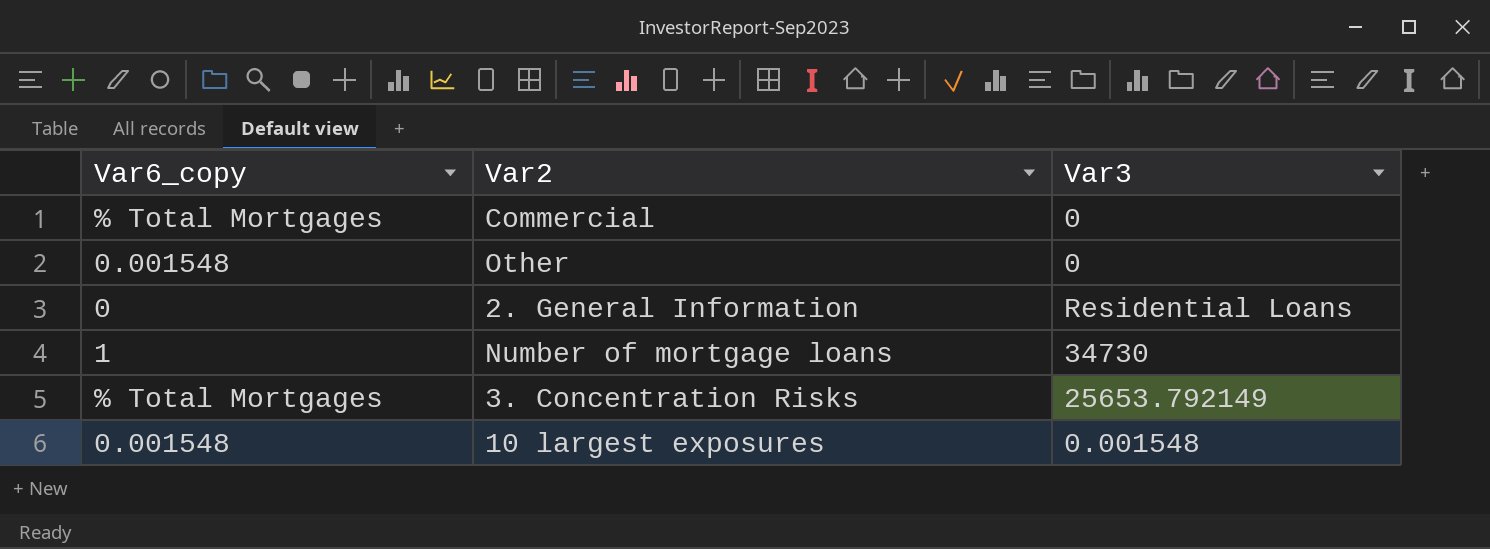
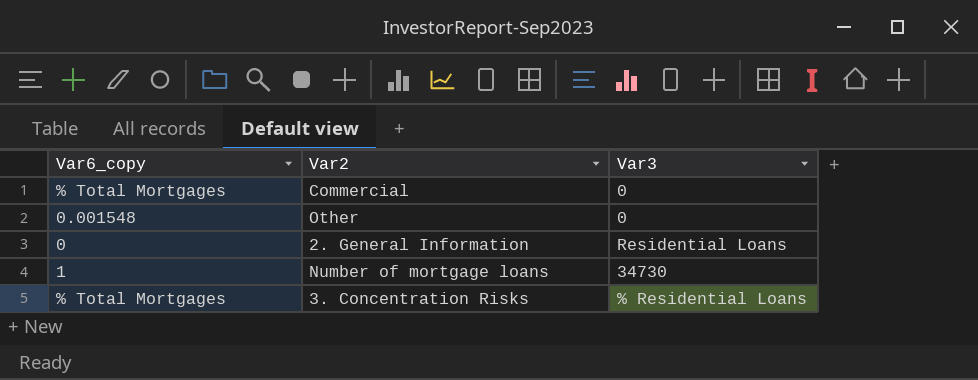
row 10 largest exposures: 0.001548 | 0.001548 -> none
3. Concentration Risks | Var3: 25653.792149 -> % Residential Loans

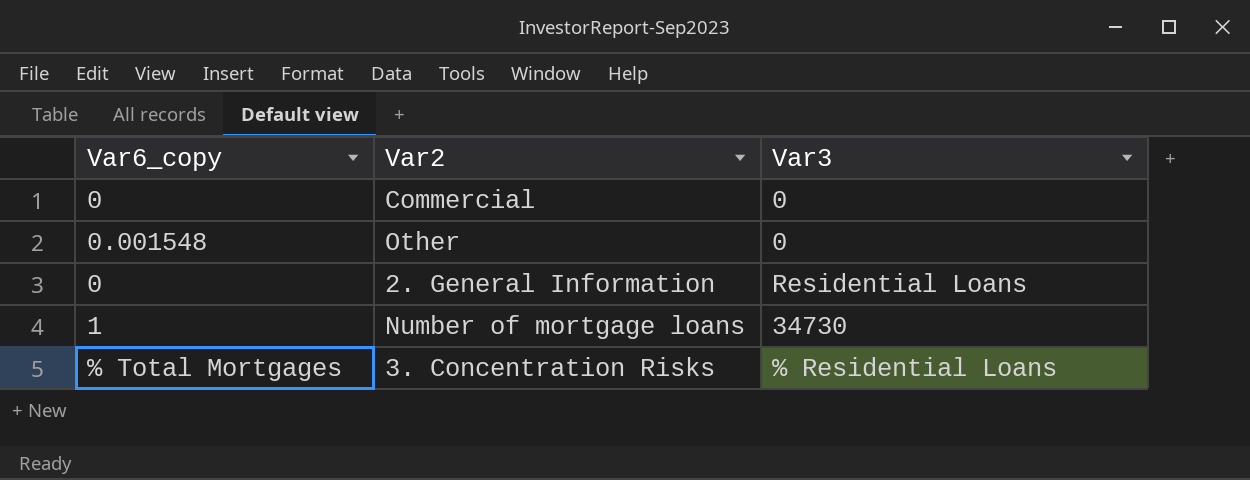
Commercial | Var6_copy: % Total Mortgages -> 0

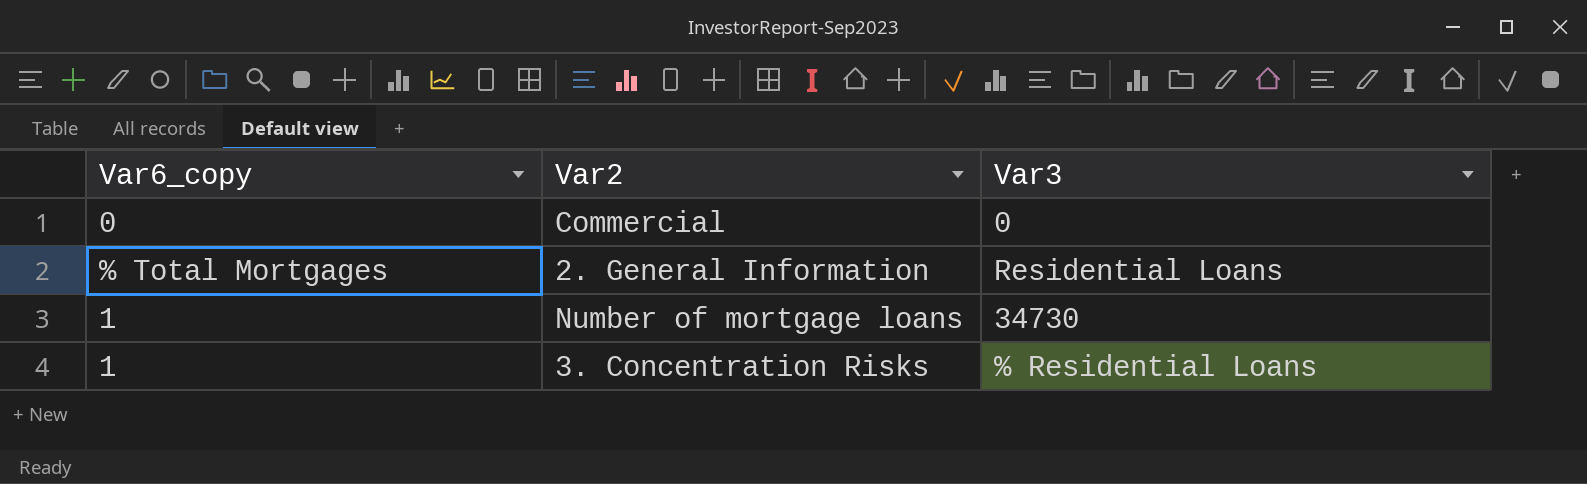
row Other: 0.001548 | 0 -> none
2. General Information | Var6_copy: 0 -> % Total Mortgages
3. Concentration Risks | Var6_copy: % Total Mortgages -> 1

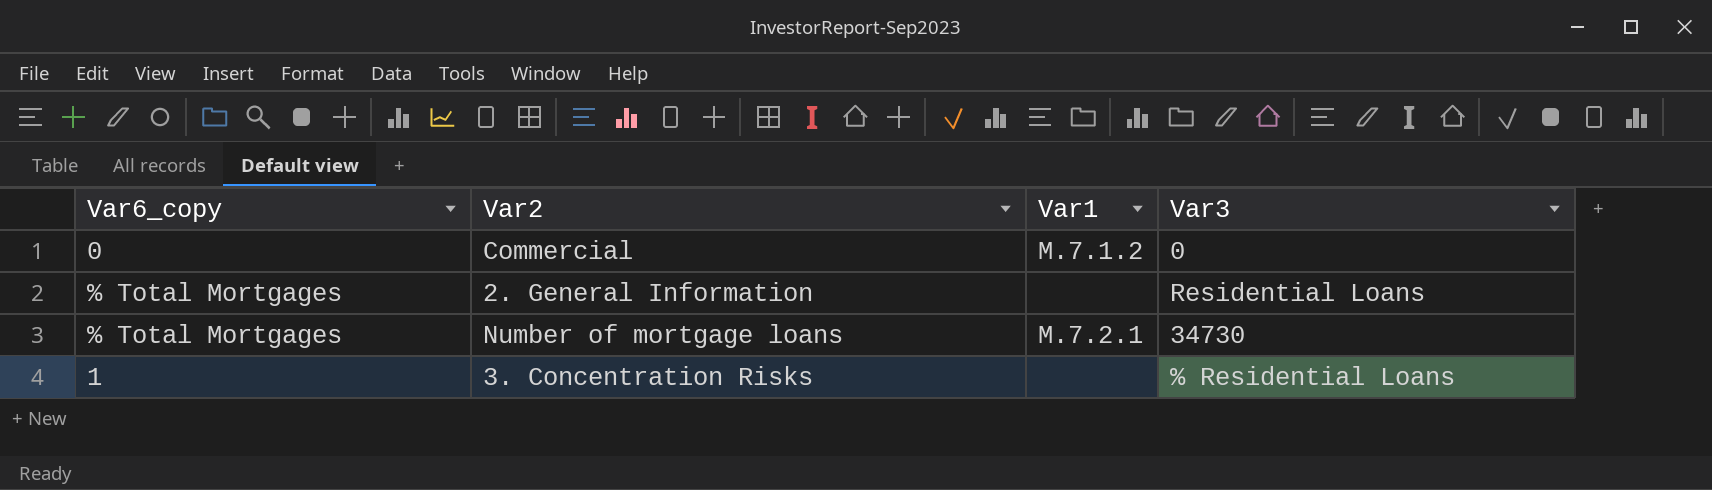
column Var1 | position: none -> 3
Number of mortgage loans | Var6_copy: 1 -> % Total Mortgages

